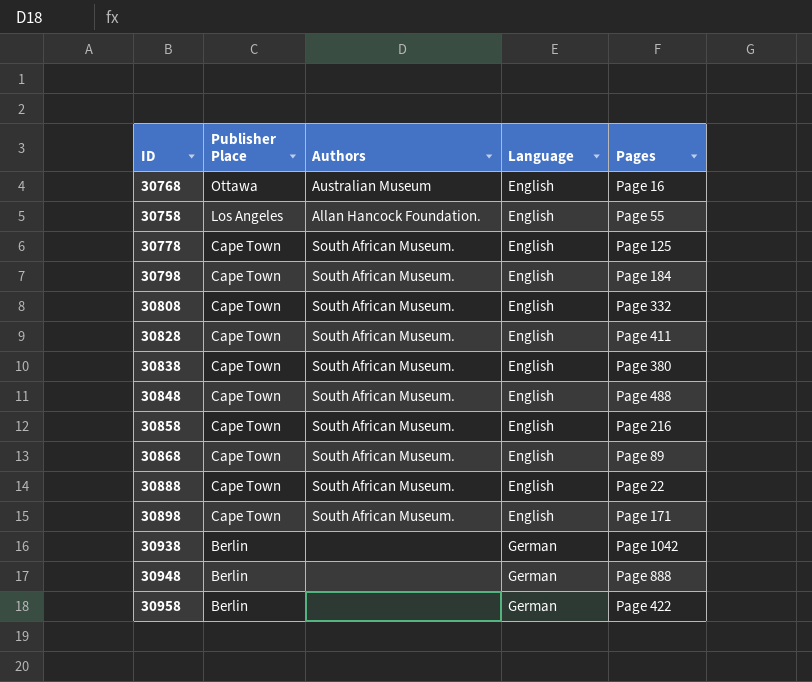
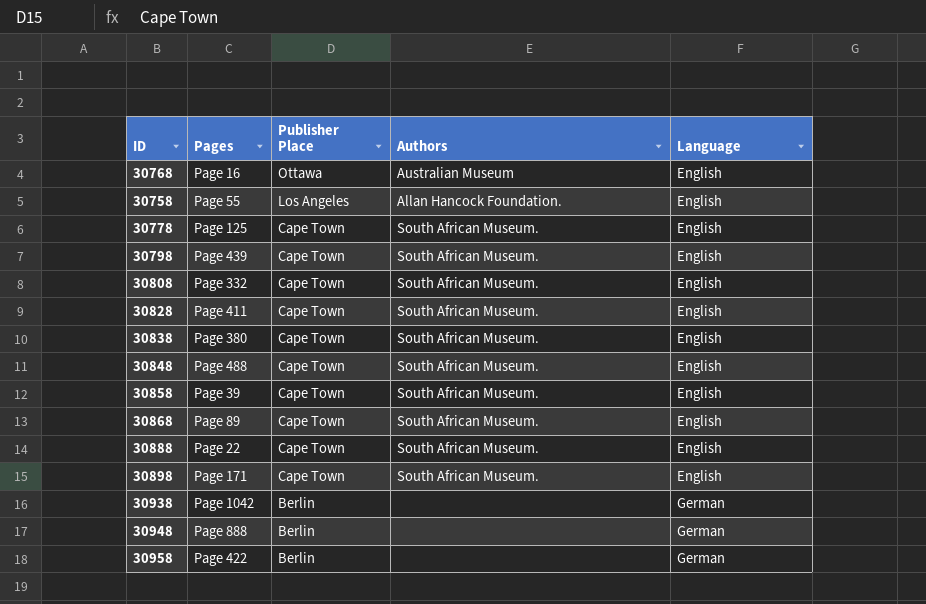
column Pages | position: 5 -> 2
30798 | Pages: Page 184 -> Page 439
30858 | Pages: Page 216 -> Page 39

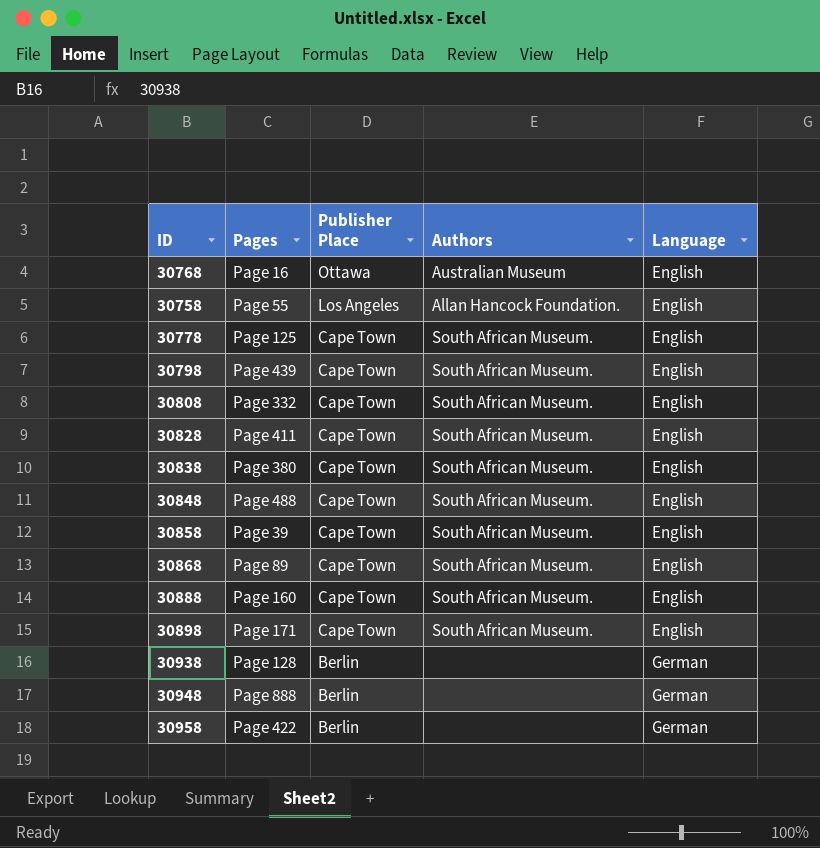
30888 | Pages: Page 22 -> Page 160
30938 | Pages: Page 1042 -> Page 128

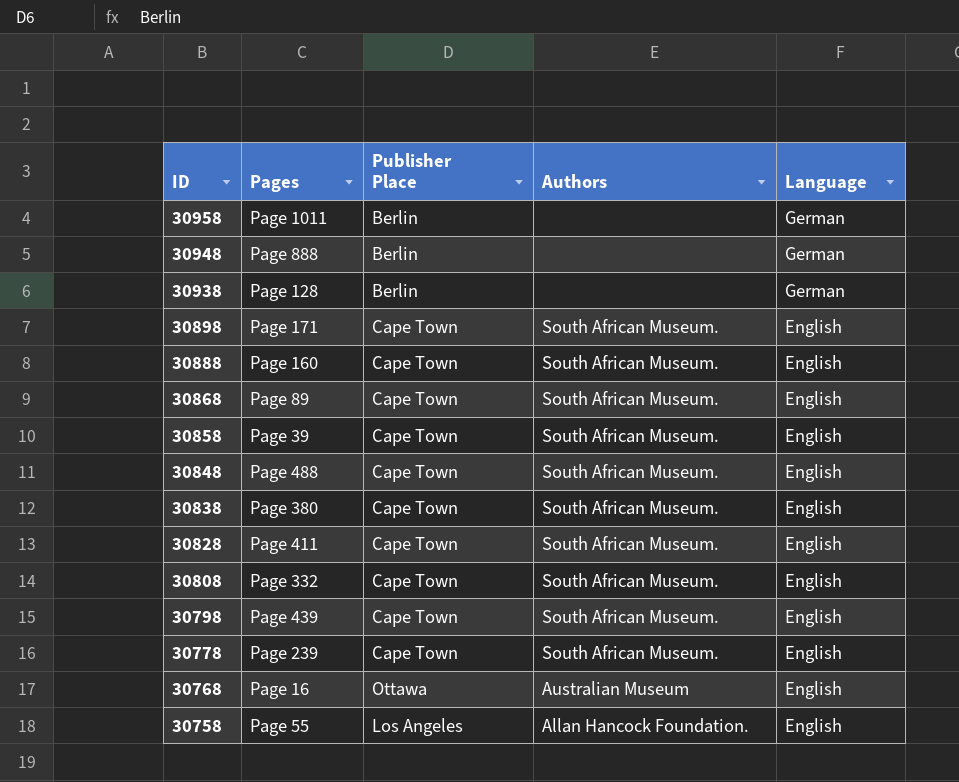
row order: Publisher Place descending -> ID descending
30958 | Pages: Page 422 -> Page 1011
30778 | Pages: Page 125 -> Page 239

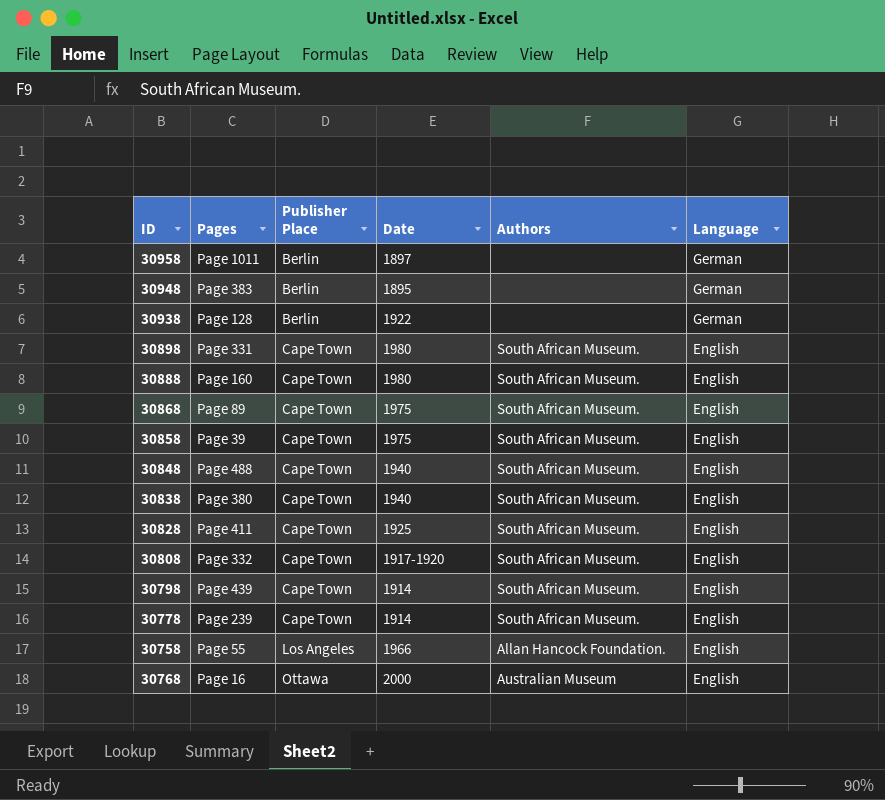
row order: ID descending -> Publisher Place ascending
column Date | position: none -> 4
30948 | Pages: Page 888 -> Page 383
30898 | Pages: Page 171 -> Page 331

